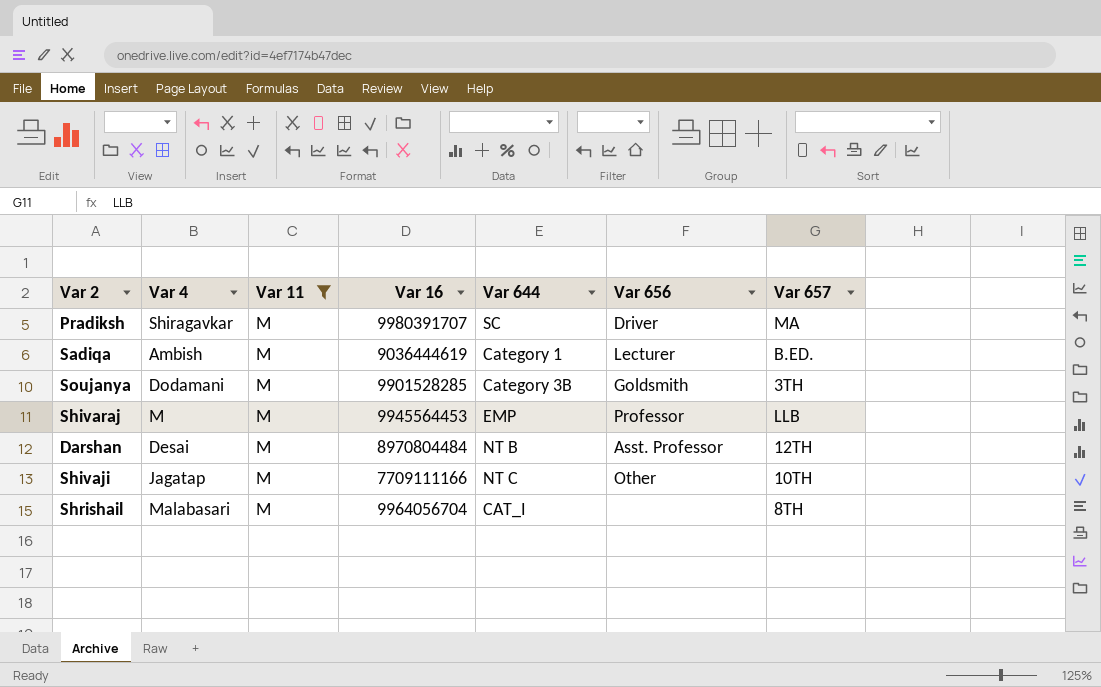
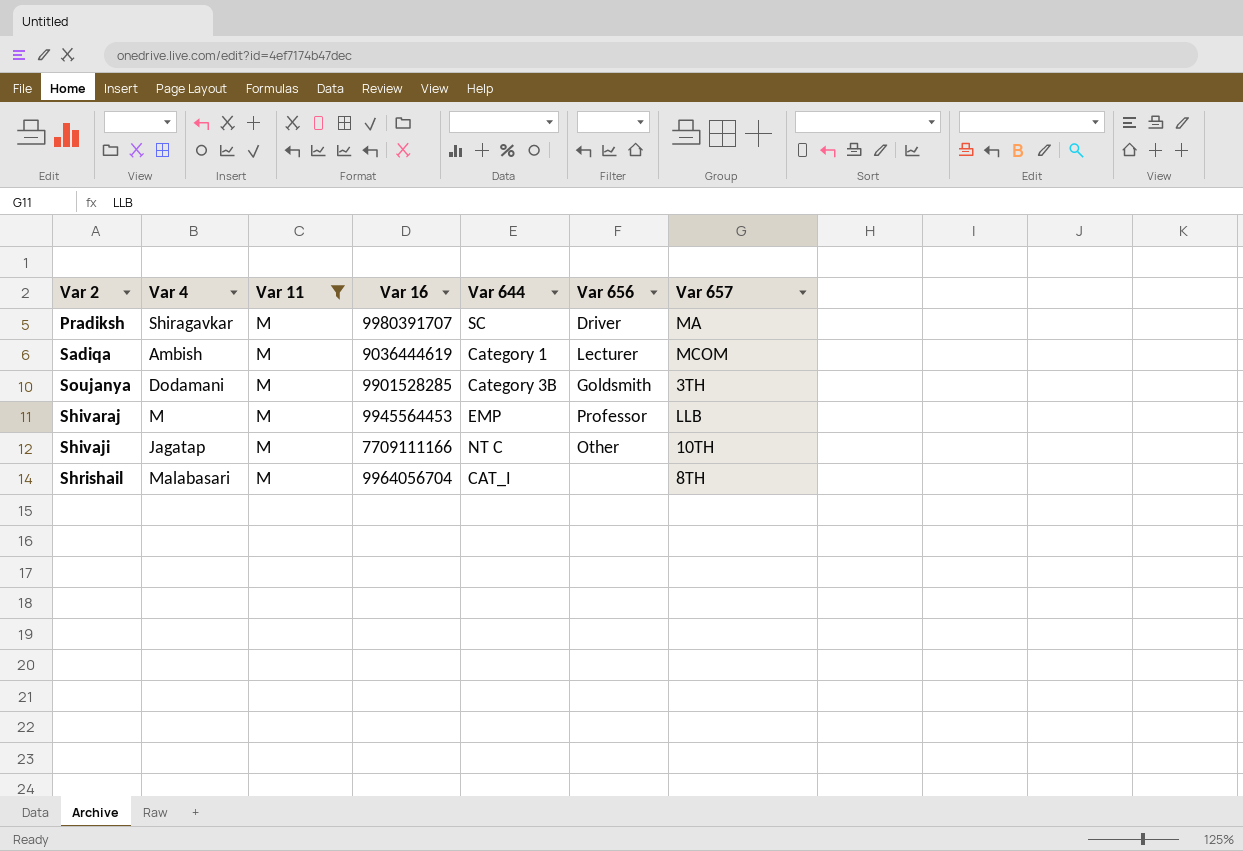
row Darshan: Desai | M | 8970804484 | NT B | Asst. Professor | 12TH -> none
Sadiqa | Var 657: B.ED. -> MCOM

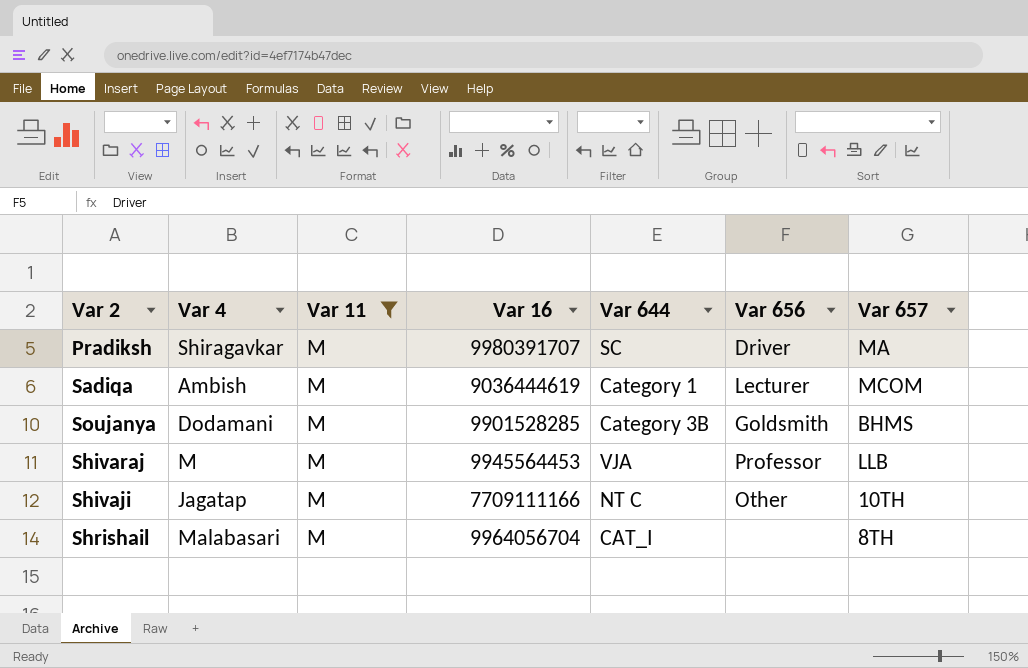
Soujanya | Var 657: 3TH -> BHMS
Shivaraj | Var 644: EMP -> VJA

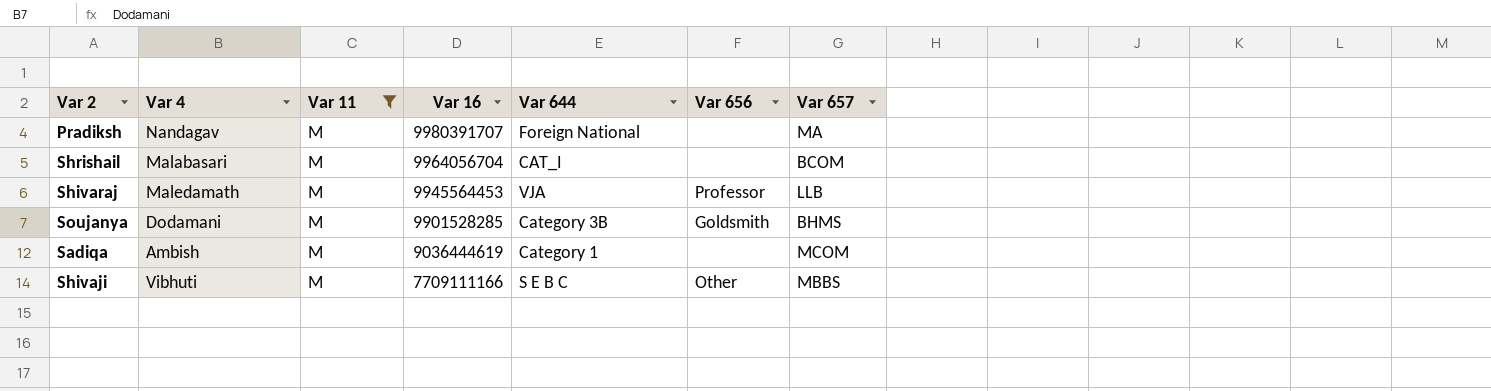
row order: none -> Var 16 descending
Pradiksh | Var 4: Shiragavkar -> Nandagav
Pradiksh | Var 644: SC -> Foreign National
Pradiksh | Var 656: Driver -> none
Shrishail | Var 657: 8TH -> BCOM
Shivaraj | Var 4: M -> Maledamath
Sadiqa | Var 656: Lecturer -> none
Shivaji | Var 4: Jagatap -> Vibhuti
Shivaji | Var 644: NT C -> S E B C
Shivaji | Var 657: 10TH -> MBBS

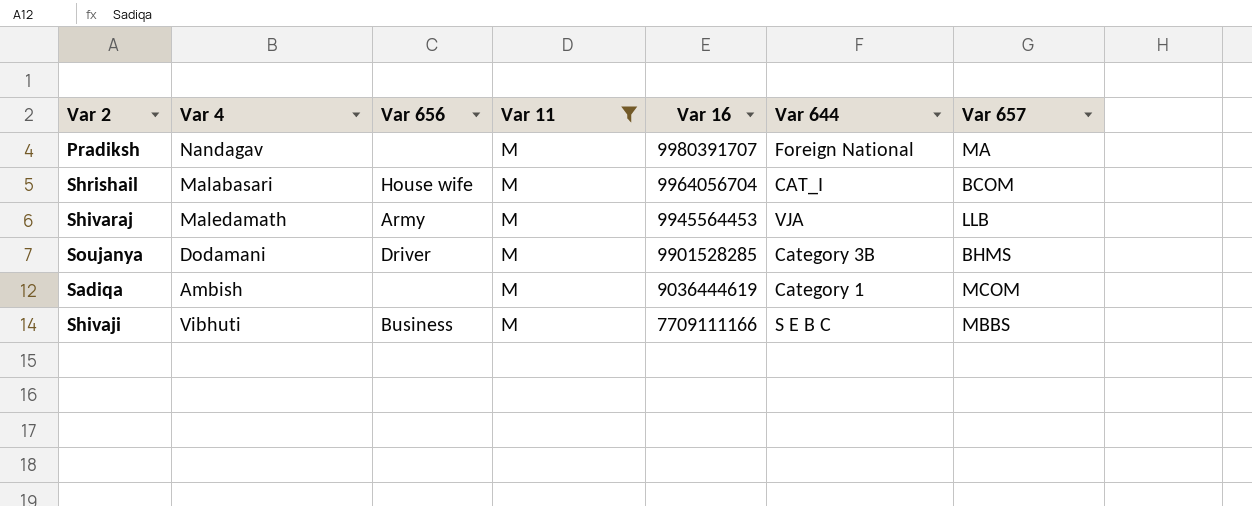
column Var 656 | position: 6 -> 3
Shrishail | Var 656: none -> House wife
Shivaraj | Var 656: Professor -> Army
Soujanya | Var 656: Goldsmith -> Driver
Shivaji | Var 656: Other -> Business

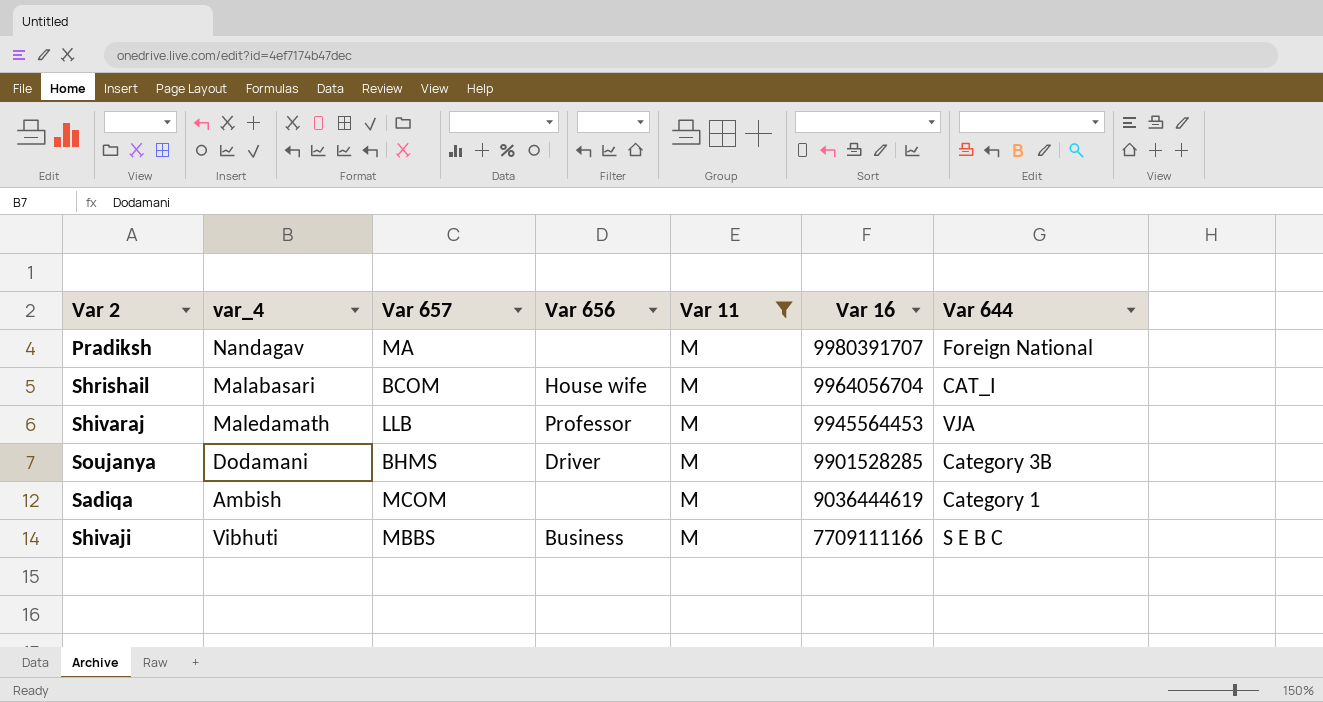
column name: Var 4 -> var_4
column Var 657 | position: 7 -> 3
Shivaraj | Var 656: Army -> Professor

